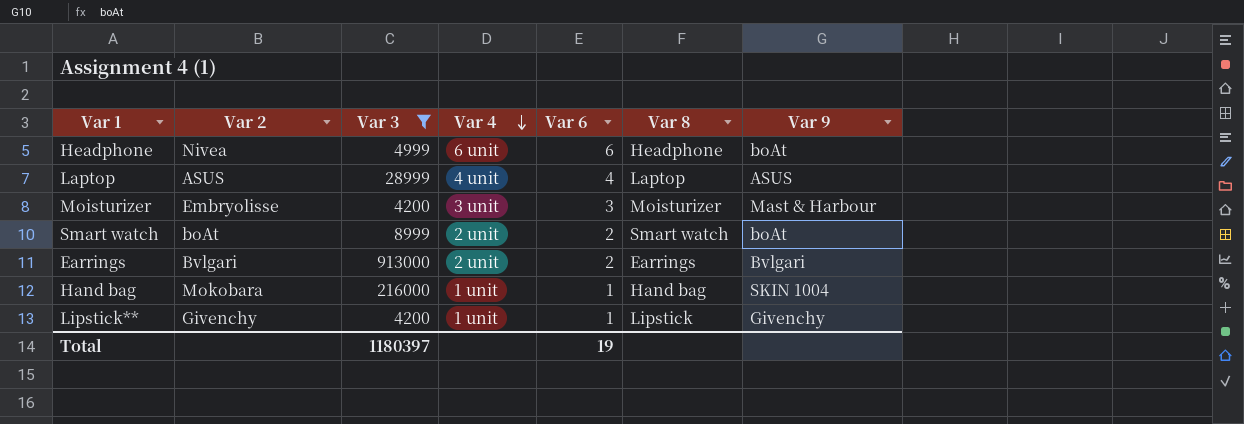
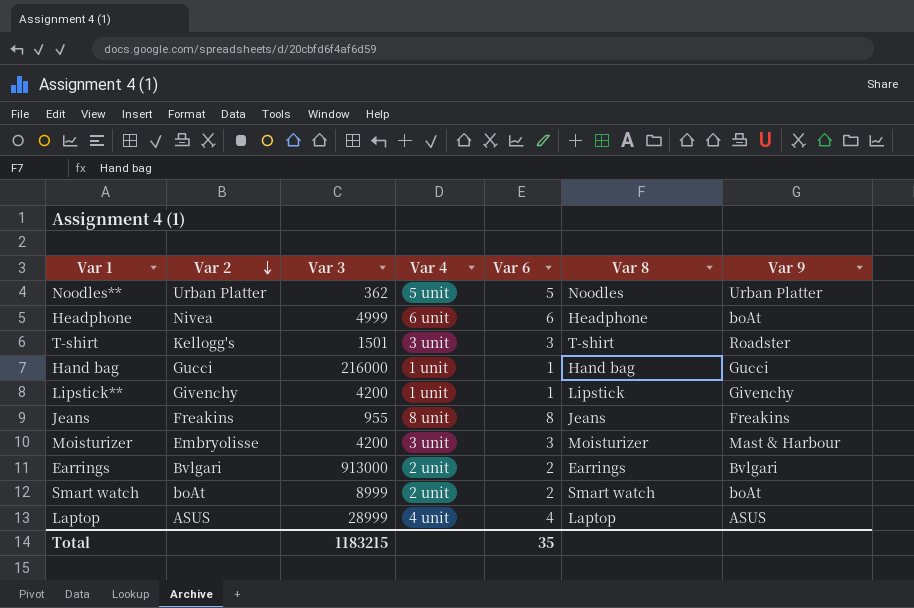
filter: Var 3 >= 4200 -> none
row order: Var 4 descending -> Var 2 descending
Hand bag | Var 2: Mokobara -> Gucci
Hand bag | Var 9: SKIN 1004 -> Gucci
Total | Var 3: 1180397 -> 1183215
Total | Var 6: 19 -> 35

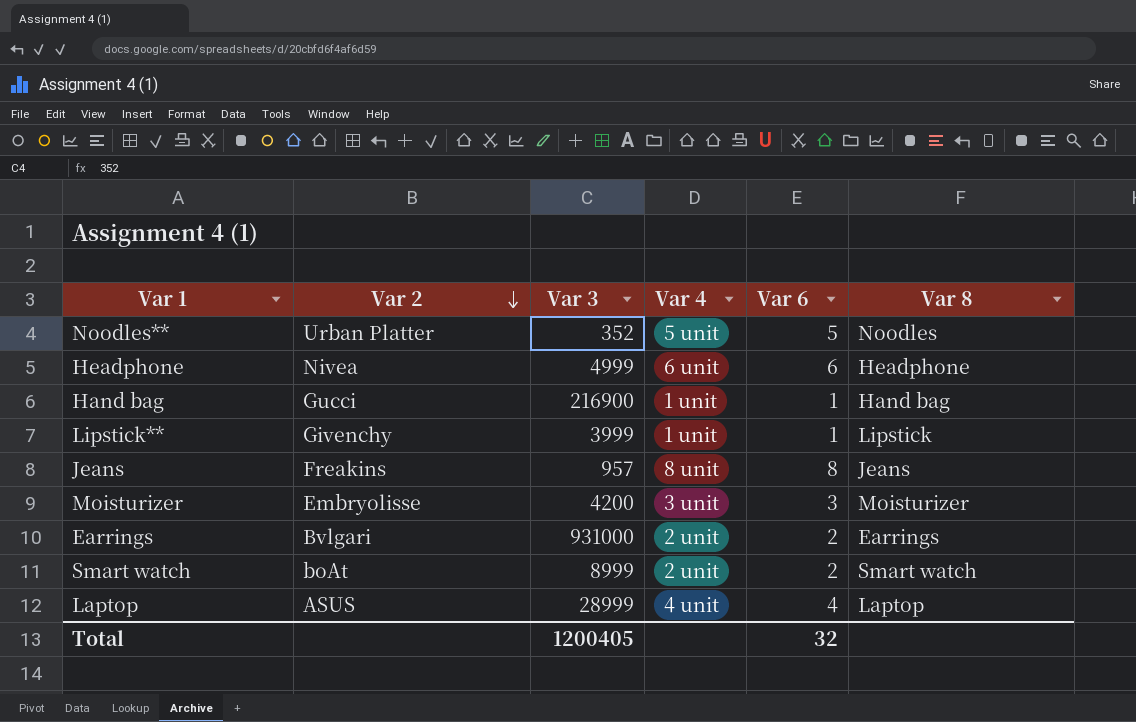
column Var 9 | position: 7 -> none
row T-shirt: Kellogg's | 1501 | 3 unit | 3 | T-shirt | Roadster -> none
Noodles** | Var 3: 362 -> 352
Hand bag | Var 3: 216000 -> 216900
Lipstick** | Var 3: 4200 -> 3999
Jeans | Var 3: 955 -> 957
Earrings | Var 3: 913000 -> 931000
Total | Var 3: 1183215 -> 1200405
Total | Var 6: 35 -> 32

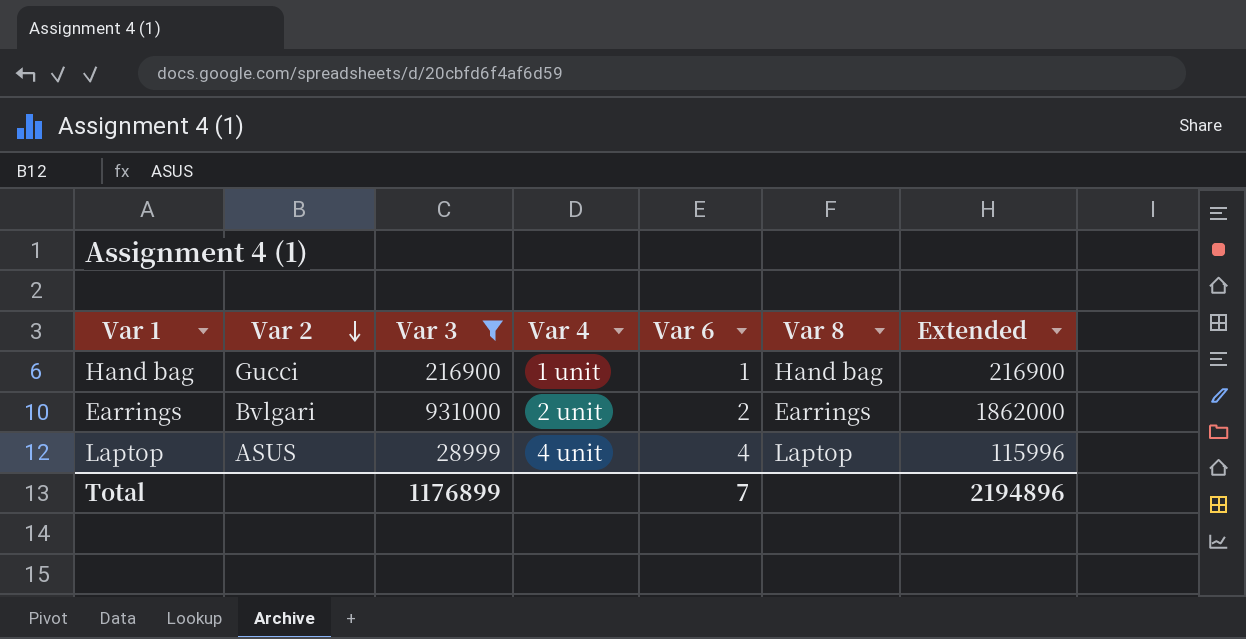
filter: none -> Var 3 >= 28999
column Extended | formula: none -> [Var 3] * [Var 6]
Total | Var 3: 1200405 -> 1176899
Total | Var 6: 32 -> 7

